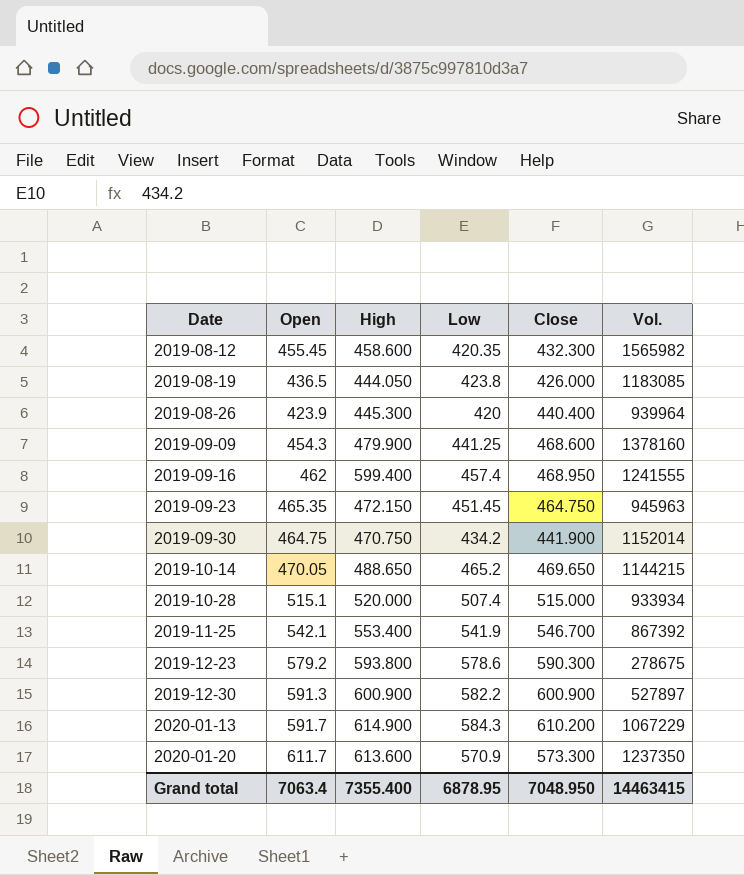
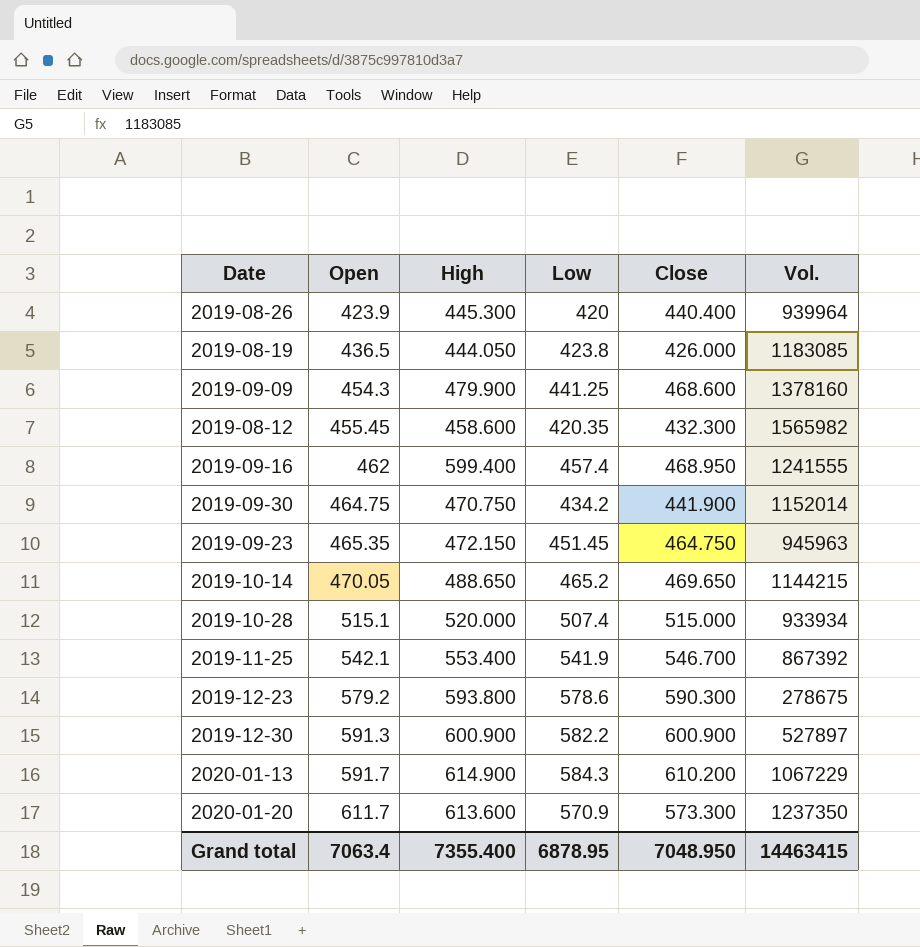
row order: Date ascending -> Open ascending

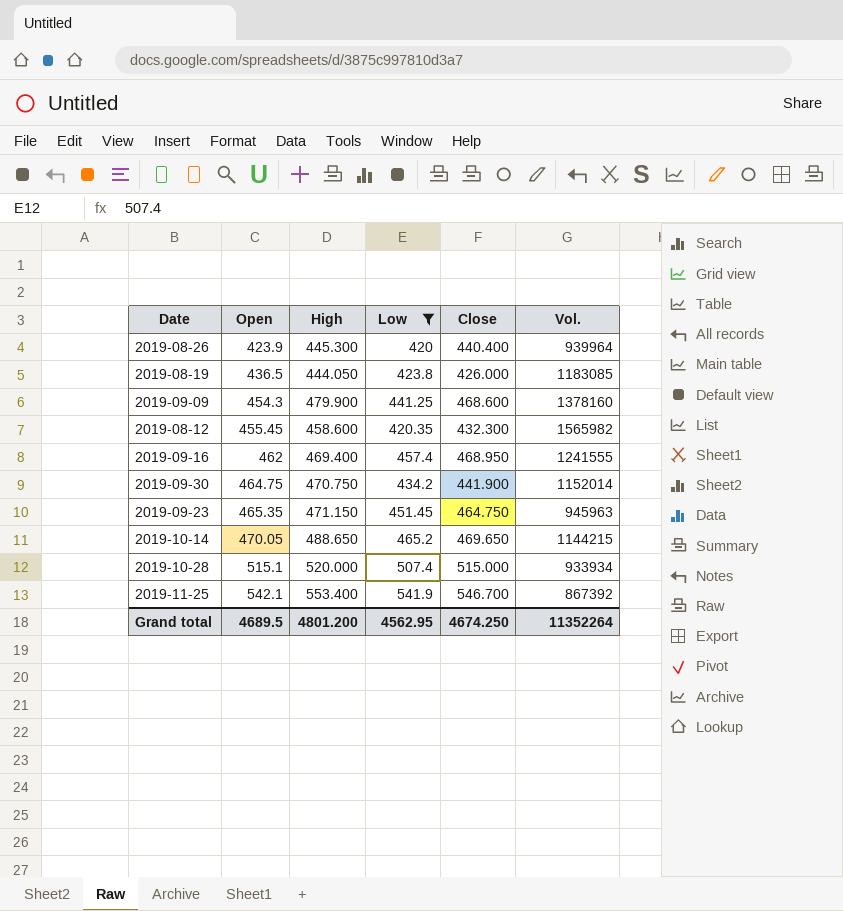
filter: none -> Low <= 541.9
2019-09-16 | High: 599.400 -> 469.400
2019-09-23 | High: 472.150 -> 471.150
Grand total | Open: 7063.4 -> 4689.5
Grand total | High: 7355.400 -> 4801.200
Grand total | Low: 6878.95 -> 4562.95
Grand total | Close: 7048.950 -> 4674.250
Grand total | Vol.: 14463415 -> 11352264

